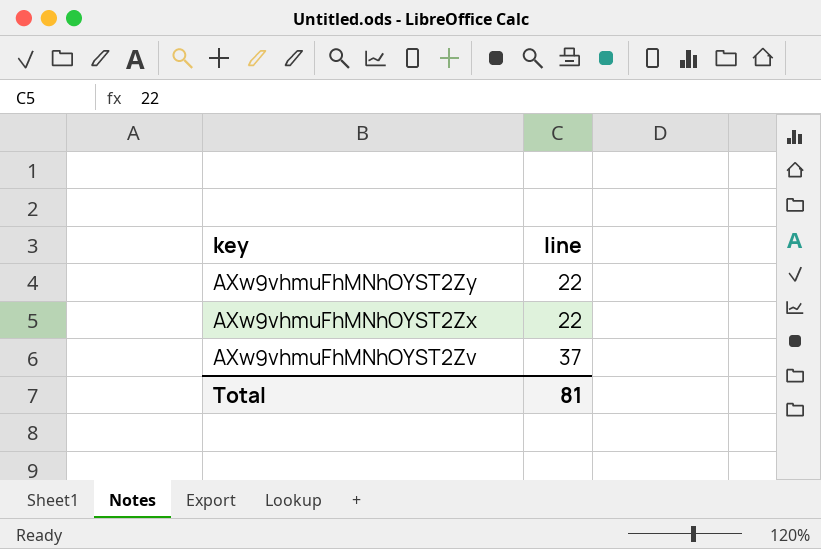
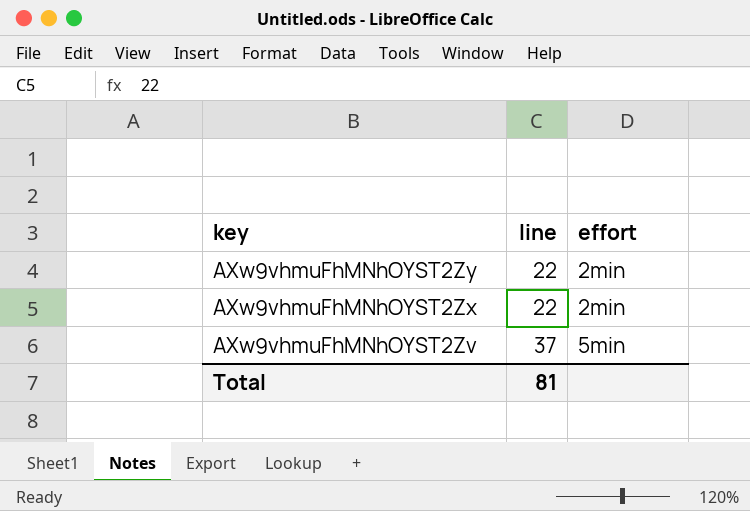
column effort | position: none -> 3

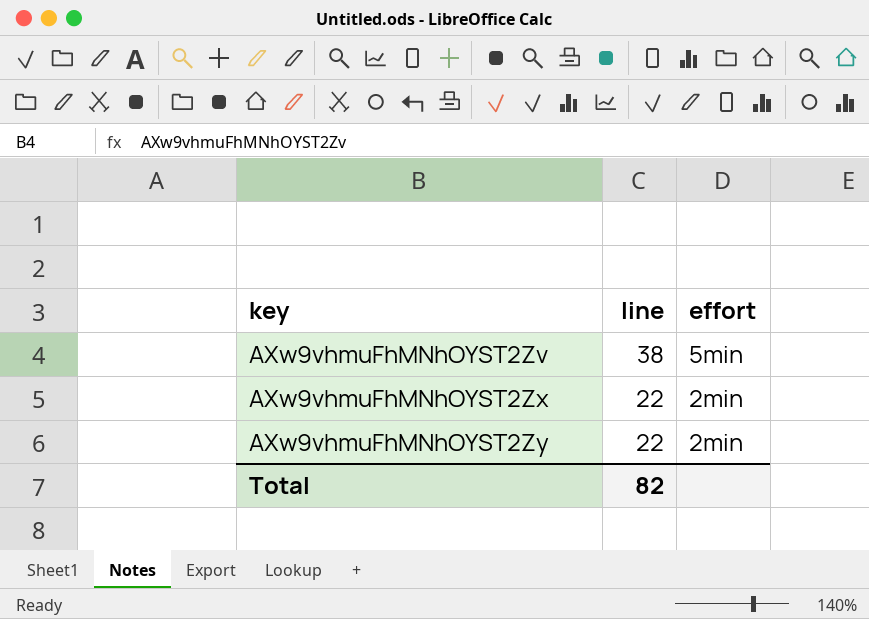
row order: key descending -> key ascending
AXw9vhmuFhMNhOYST2Zv | line: 37 -> 38
Total | line: 81 -> 82

